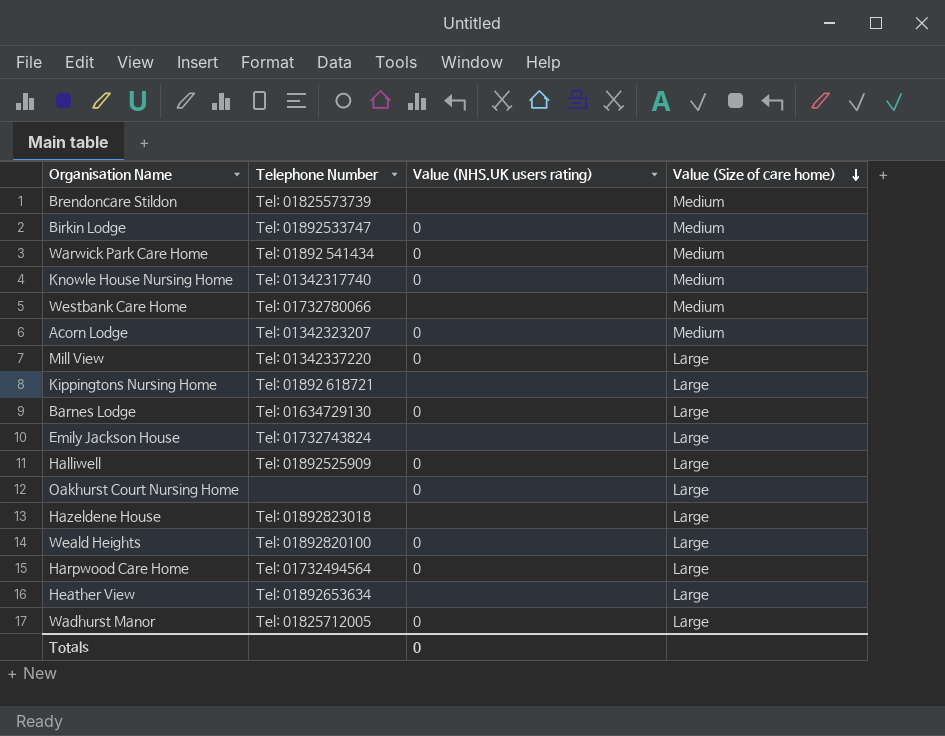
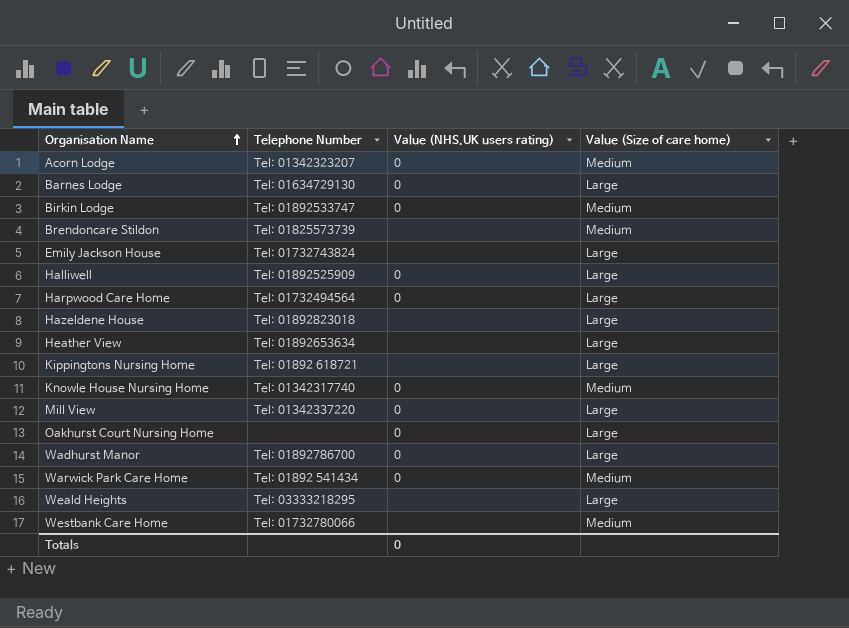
row order: Value (Size of care home) descending -> Organisation Name ascending
Wadhurst Manor | Telephone Number: Tel: 01825712005 -> Tel: 01892786700
Weald Heights | Telephone Number: Tel: 01892820100 -> Tel: 03333218295
Weald Heights | Value (NHS.UK users rating): 0 -> none

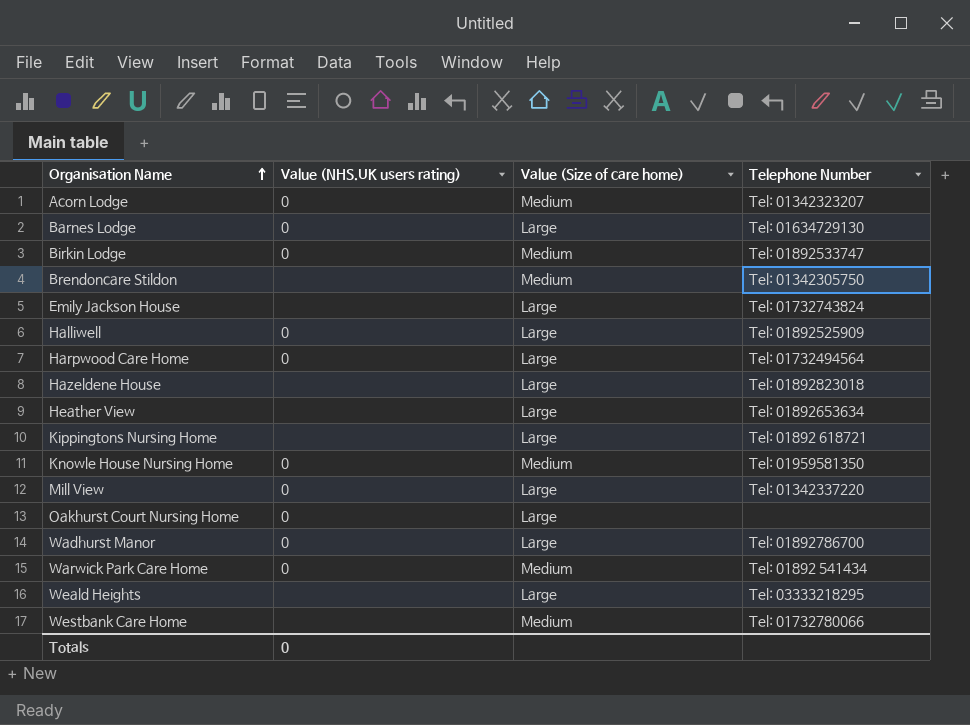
column Telephone Number | position: 2 -> 4
Brendoncare Stildon | Telephone Number: Tel: 01825573739 -> Tel: 01342305750
Knowle House Nursing Home | Telephone Number: Tel: 01342317740 -> Tel: 01959581350

